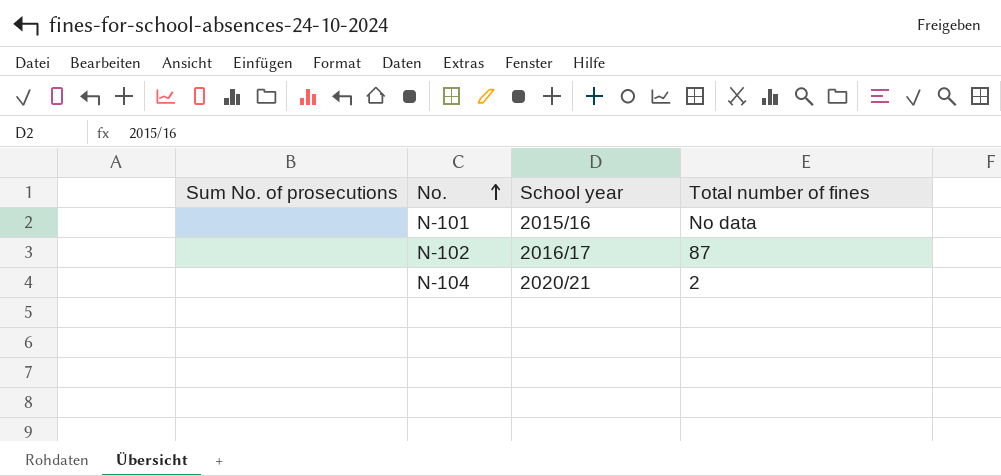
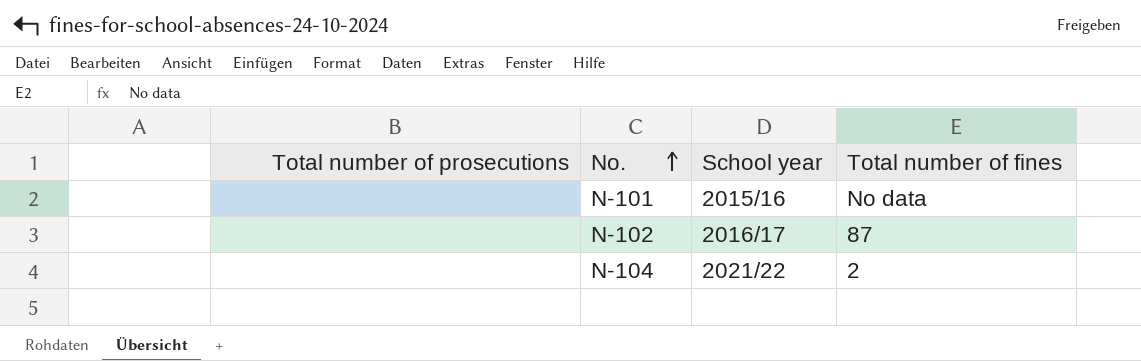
column name: Sum No. of prosecutions -> Total number of prosecutions
N-104 | School year: 2020/21 -> 2021/22

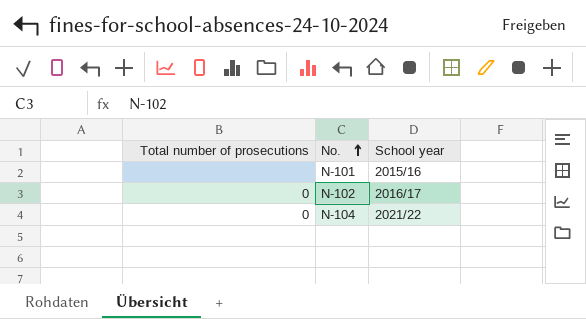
column Total number of fines | position: 4 -> none
N-102 | Total number of prosecutions: none -> 0
N-104 | Total number of prosecutions: none -> 0

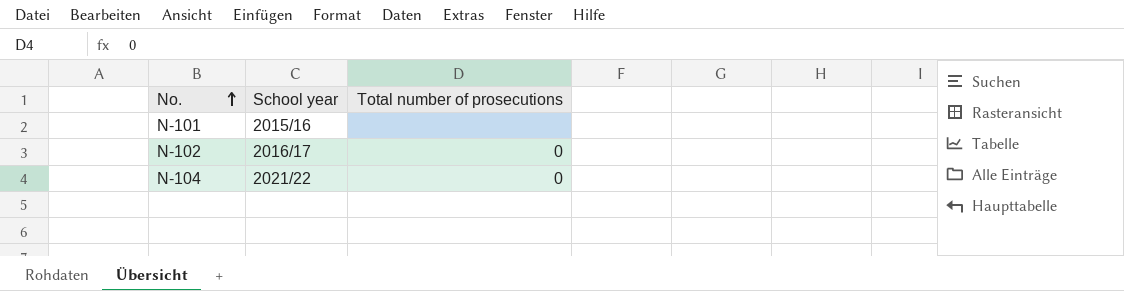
column Total number of prosecutions | position: 1 -> 3

